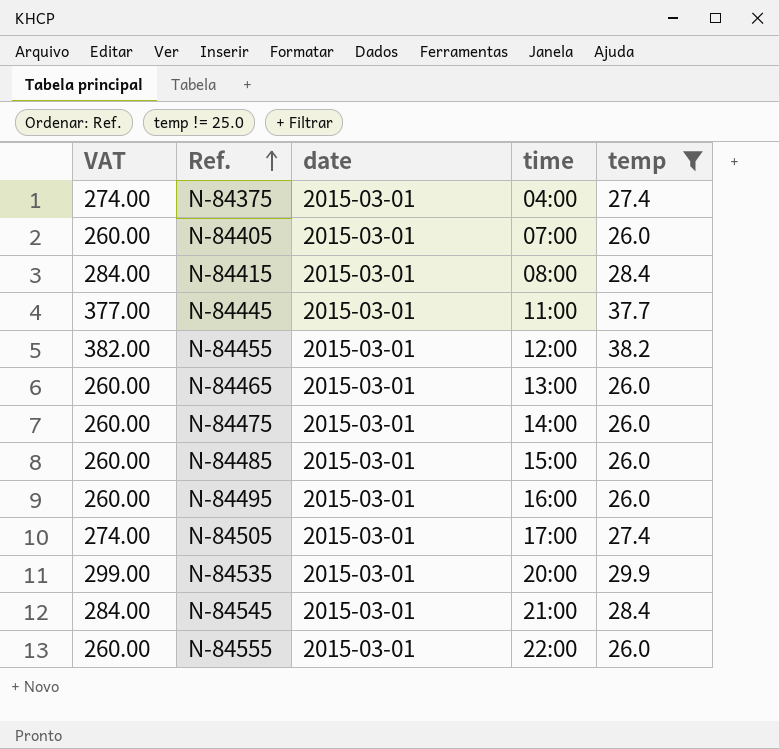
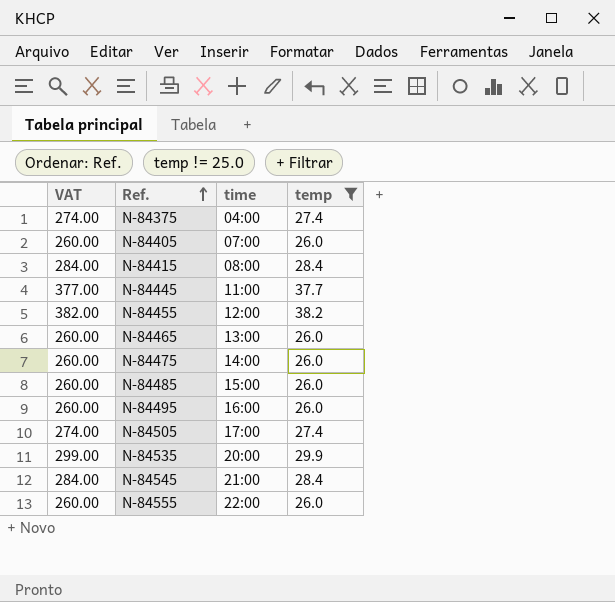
column date | position: 3 -> none

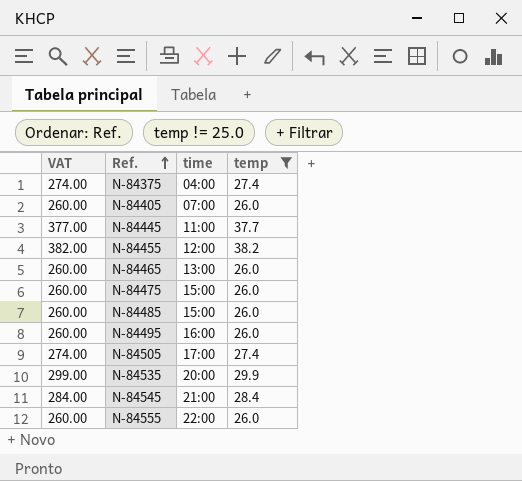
row N-84415: 284.00 | 08:00 | 28.4 -> none
N-84475 | time: 14:00 -> 15:00

